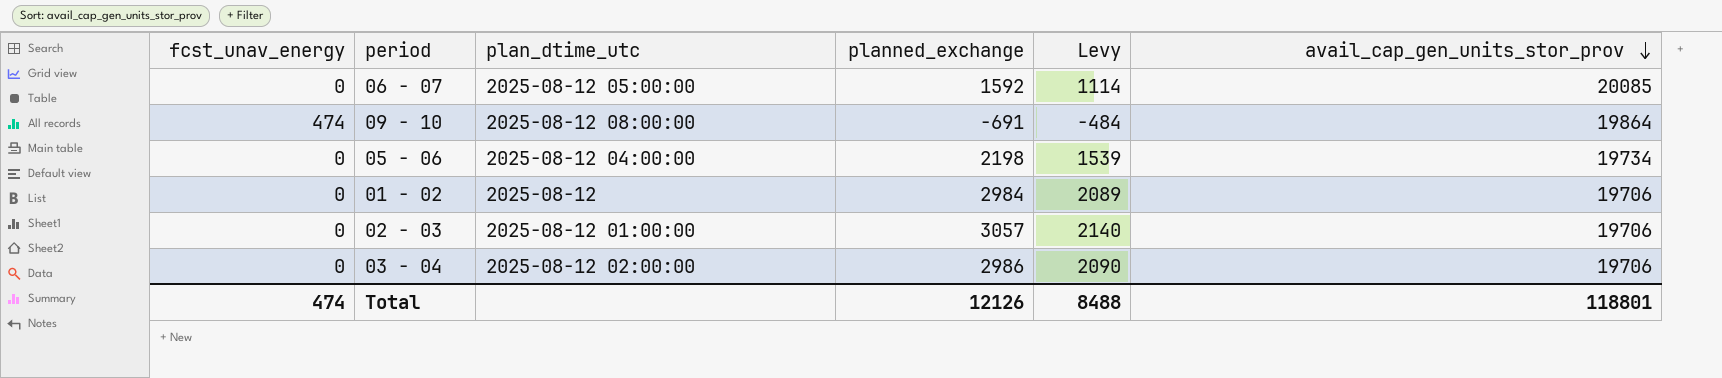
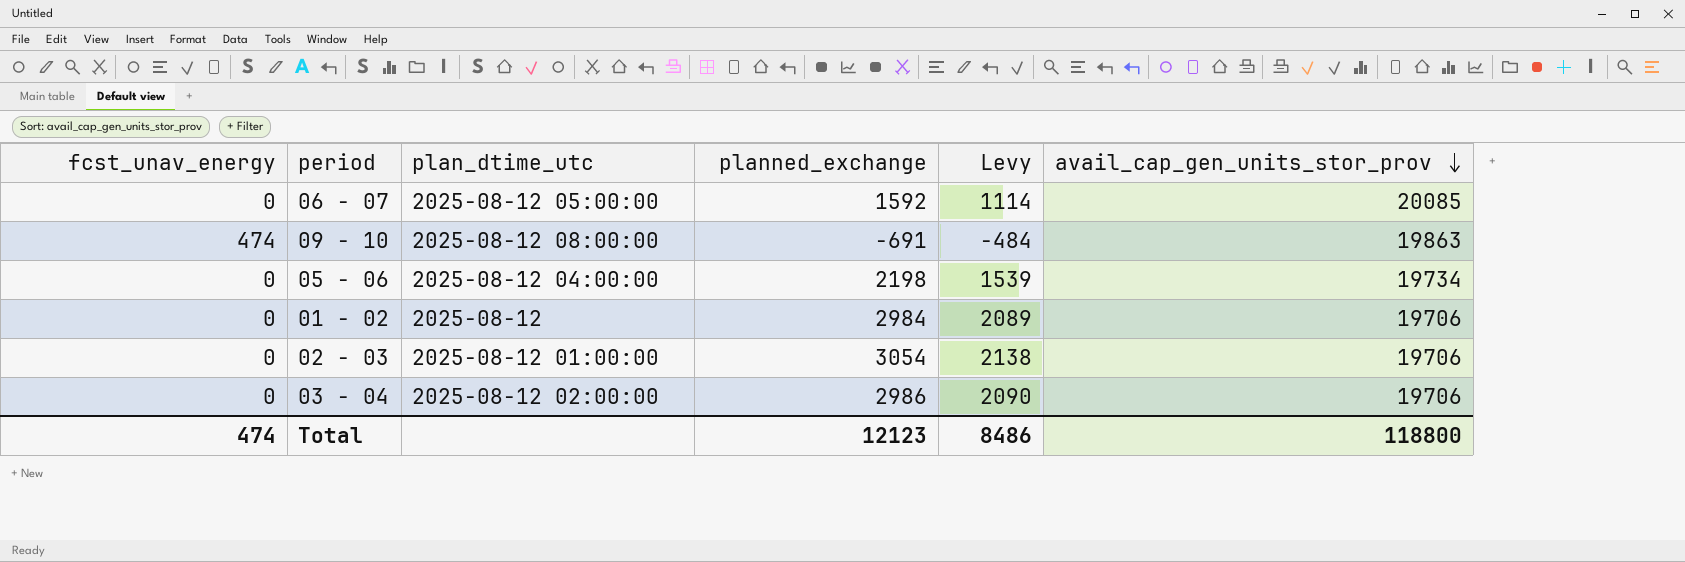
09 - 10 | avail_cap_gen_units_stor_prov: 19864 -> 19863
02 - 03 | planned_exchange: 3057 -> 3054
02 - 03 | Levy: 2140 -> 2138
Total | planned_exchange: 12126 -> 12123
Total | Levy: 8488 -> 8486
Total | avail_cap_gen_units_stor_prov: 118801 -> 118800

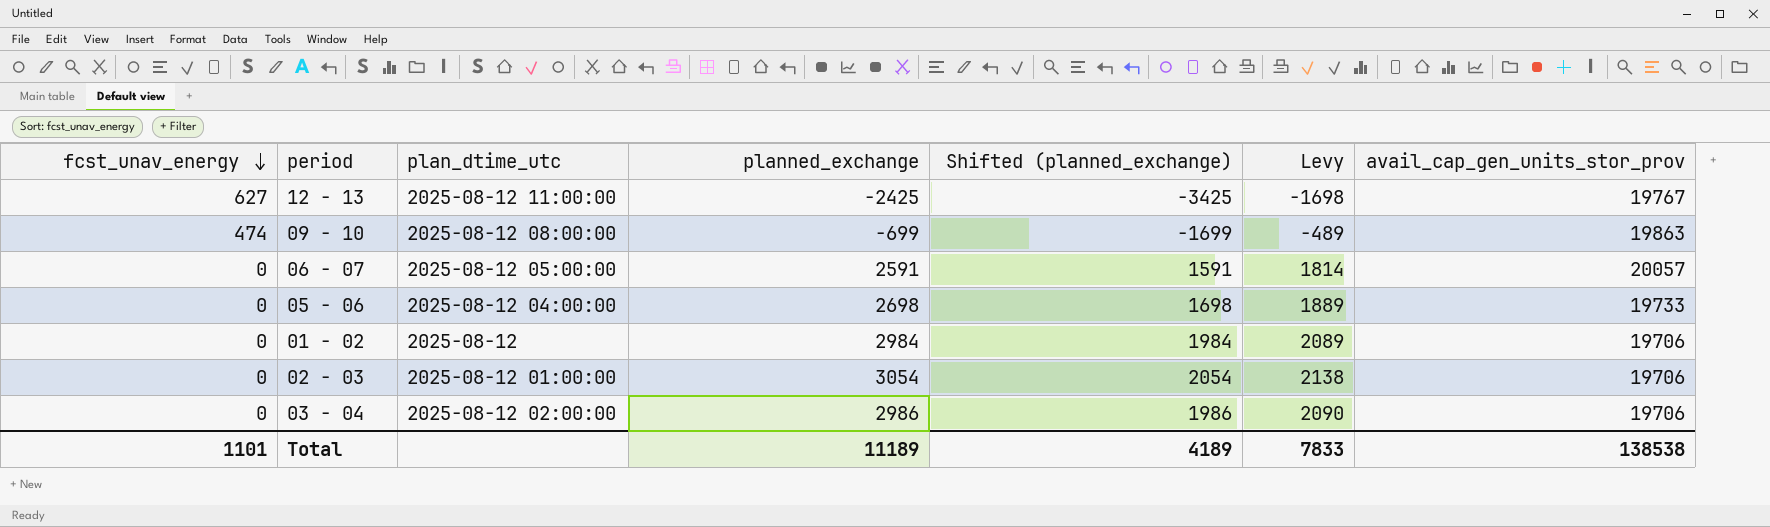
row order: avail_cap_gen_units_stor_prov descending -> fcst_unav_energy descending
column Shifted (planned_exchange) | formula: none -> [planned_exchange] - 1000
row 12 - 13: none -> 627 | 2025-08-12 11:00:00 | -2425 | -3425 | -1698 | 19767
09 - 10 | planned_exchange: -691 -> -699
09 - 10 | Levy: -484 -> -489
06 - 07 | planned_exchange: 1592 -> 2591
06 - 07 | Levy: 1114 -> 1814
06 - 07 | avail_cap_gen_units_stor_prov: 20085 -> 20057
05 - 06 | planned_exchange: 2198 -> 2698
05 - 06 | Levy: 1539 -> 1889
05 - 06 | avail_cap_gen_units_stor_prov: 19734 -> 19733
Total | fcst_unav_energy: 474 -> 1101
Total | planned_exchange: 12123 -> 11189
Total | Levy: 8486 -> 7833
Total | avail_cap_gen_units_stor_prov: 118800 -> 138538

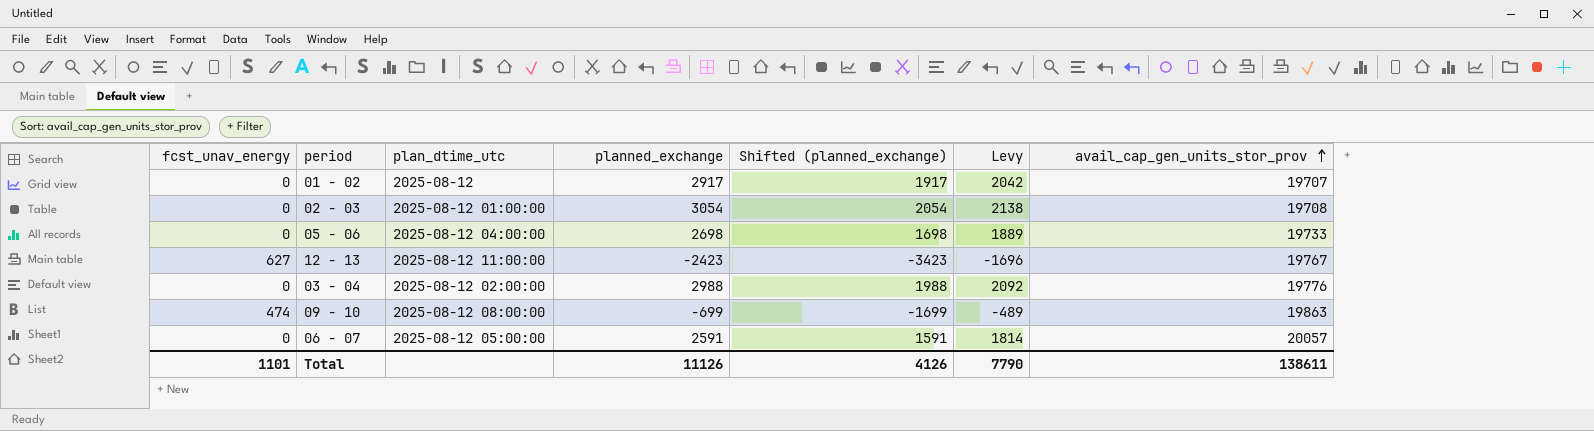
row order: fcst_unav_energy descending -> avail_cap_gen_units_stor_prov ascending
01 - 02 | planned_exchange: 2984 -> 2917
01 - 02 | Shifted (planned_exchange): 1984 -> 1917
01 - 02 | Levy: 2089 -> 2042
01 - 02 | avail_cap_gen_units_stor_prov: 19706 -> 19707
02 - 03 | avail_cap_gen_units_stor_prov: 19706 -> 19708
12 - 13 | planned_exchange: -2425 -> -2423
12 - 13 | Shifted (planned_exchange): -3425 -> -3423
12 - 13 | Levy: -1698 -> -1696
03 - 04 | planned_exchange: 2986 -> 2988
03 - 04 | Shifted (planned_exchange): 1986 -> 1988
03 - 04 | Levy: 2090 -> 2092
03 - 04 | avail_cap_gen_units_stor_prov: 19706 -> 19776
Total | planned_exchange: 11189 -> 11126
Total | Shifted (planned_exchange): 4189 -> 4126
Total | Levy: 7833 -> 7790
Total | avail_cap_gen_units_stor_prov: 138538 -> 138611

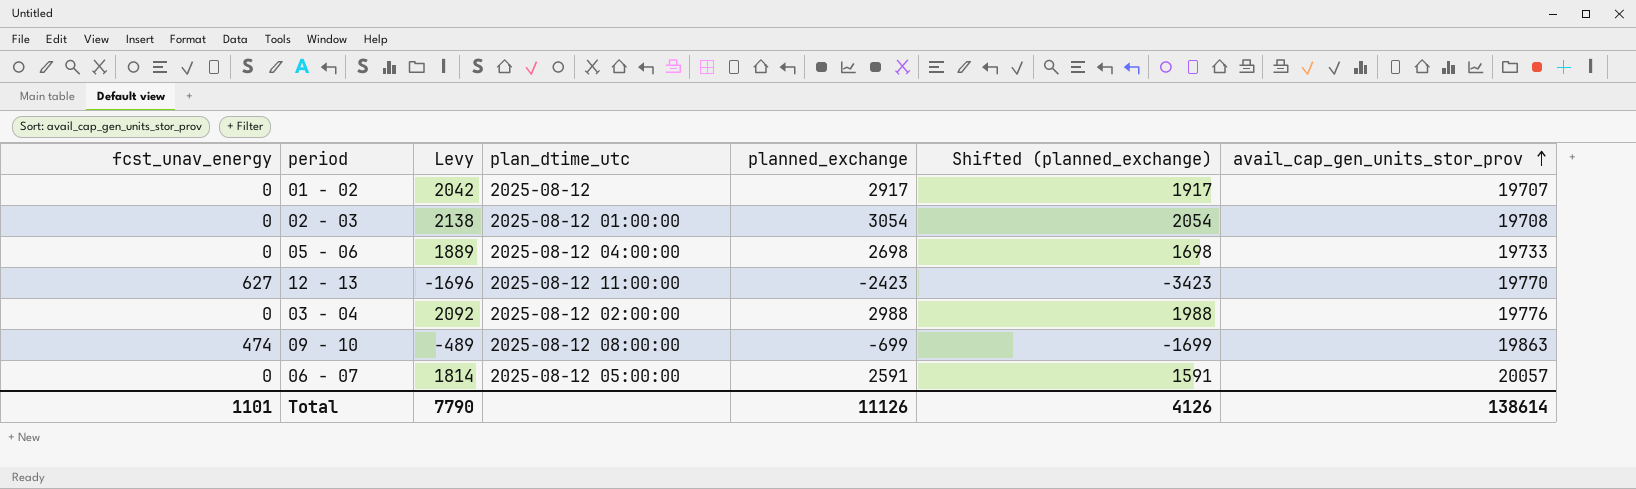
column Levy | position: 6 -> 3
12 - 13 | avail_cap_gen_units_stor_prov: 19767 -> 19770
Total | avail_cap_gen_units_stor_prov: 138611 -> 138614

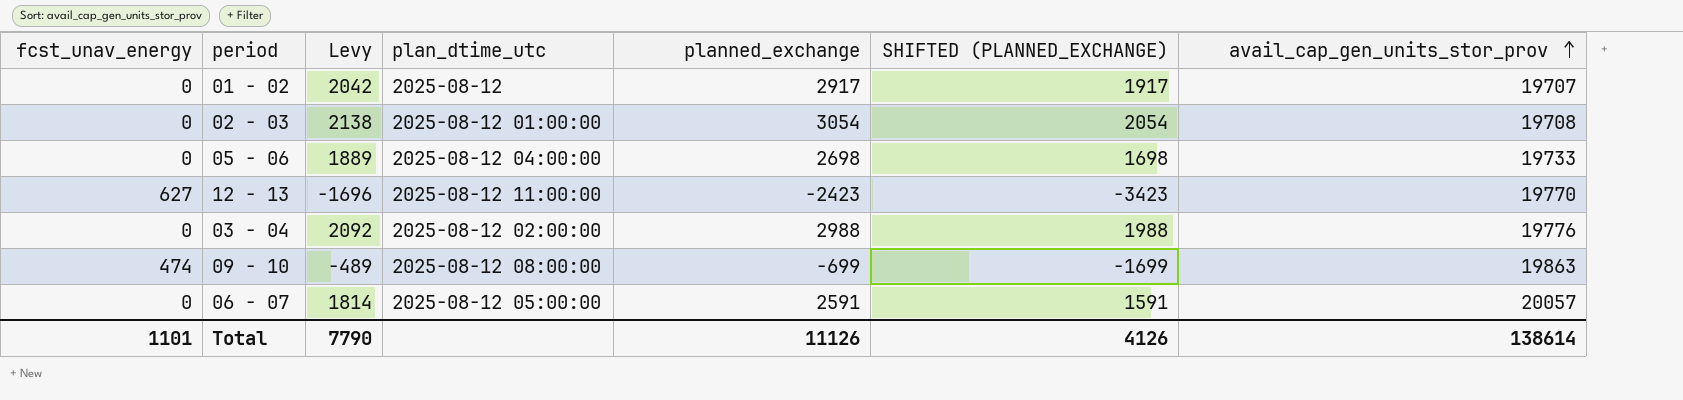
column name: Shifted (planned_exchange) -> SHIFTED (PLANNED_EXCHANGE)

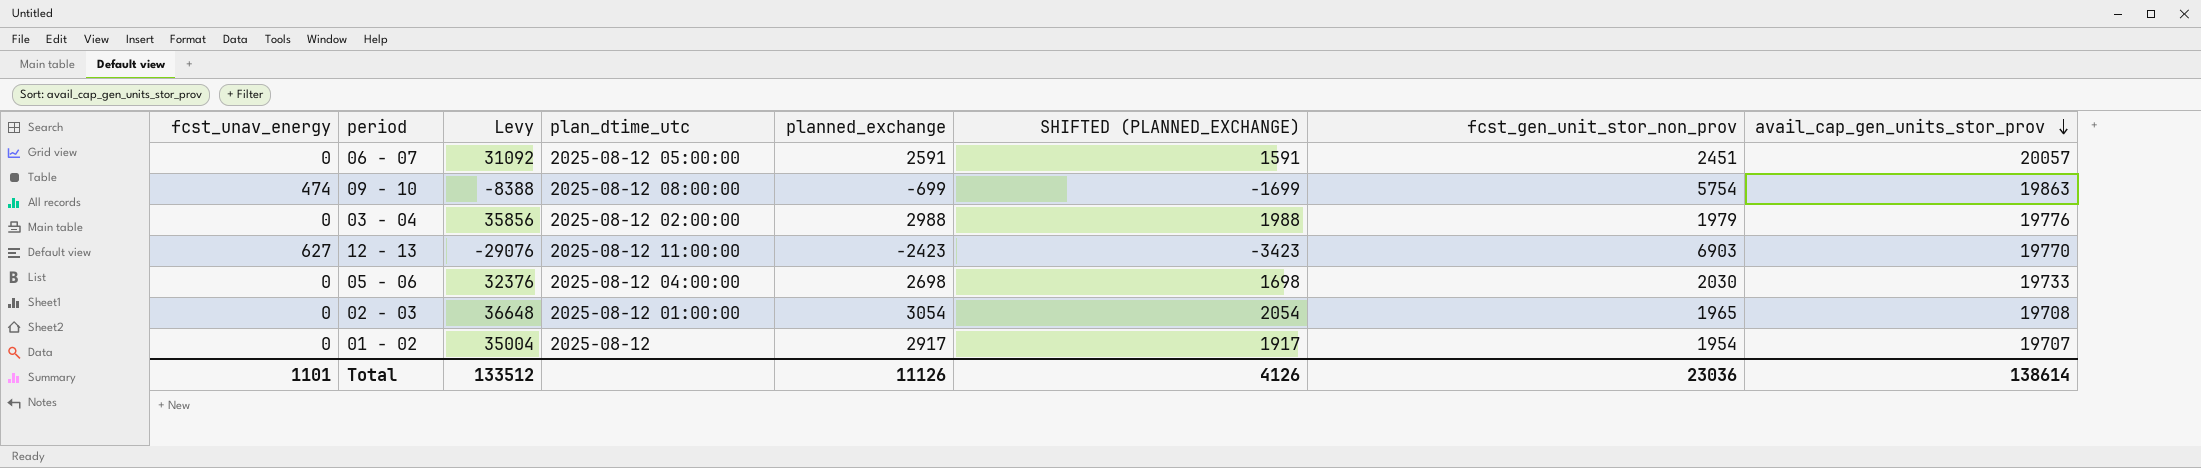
row order: avail_cap_gen_units_stor_prov ascending -> avail_cap_gen_units_stor_prov descending
column Levy | formula: [planned_exchange] * 0.7 -> [planned_exchange] * 12
column fcst_gen_unit_stor_non_prov | position: none -> 7
Total | Levy: 7790 -> 133512

